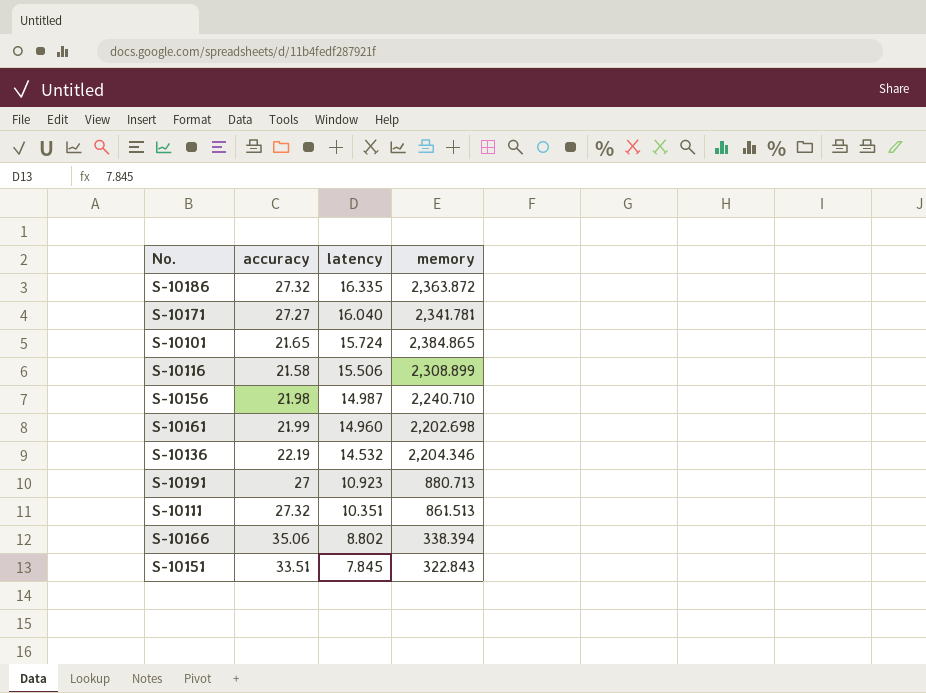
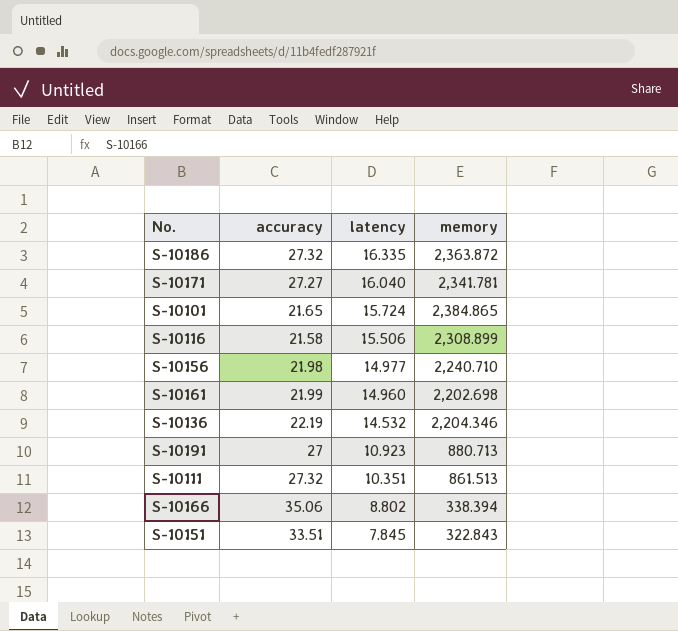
S-10156 | latency: 14.987 -> 14.977

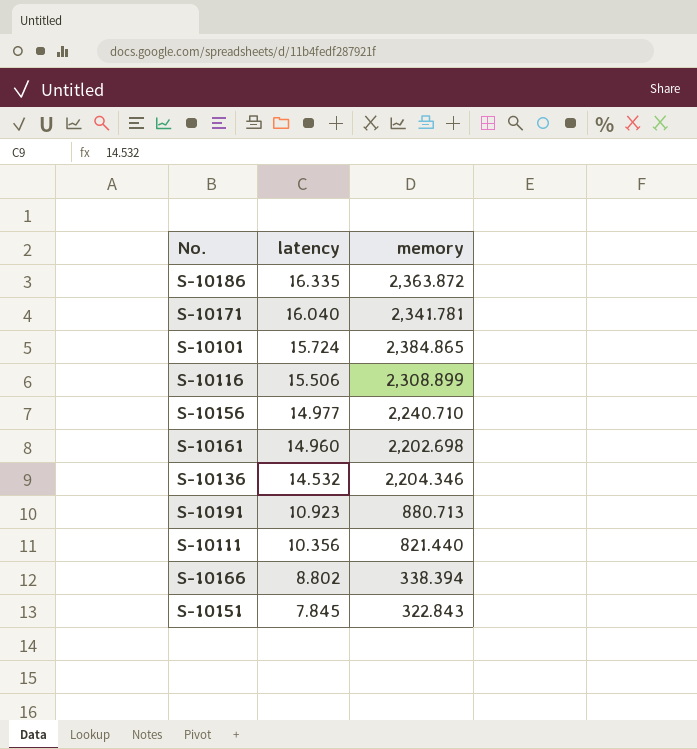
column accuracy | position: 2 -> none
S-10111 | latency: 10.351 -> 10.356
S-10111 | memory: 861.513 -> 821.440

